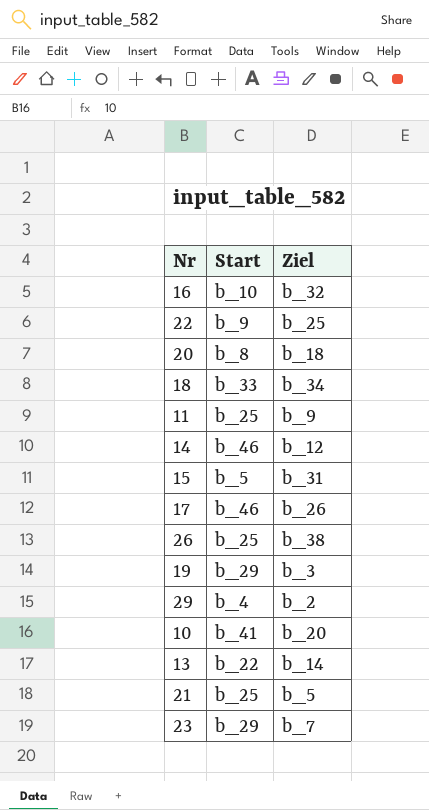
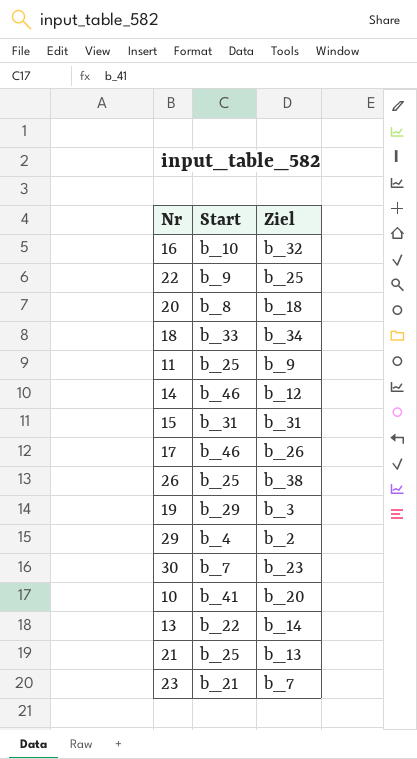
15 | Start: b_5 -> b_31
row 30: none -> b_7 | b_23
21 | Ziel: b_5 -> b_13
23 | Start: b_29 -> b_21

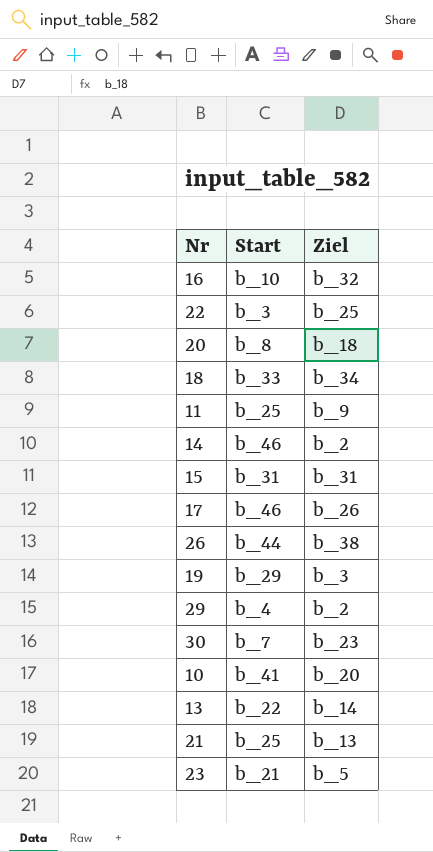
22 | Start: b_9 -> b_3
14 | Ziel: b_12 -> b_2
26 | Start: b_25 -> b_44
23 | Ziel: b_7 -> b_5

